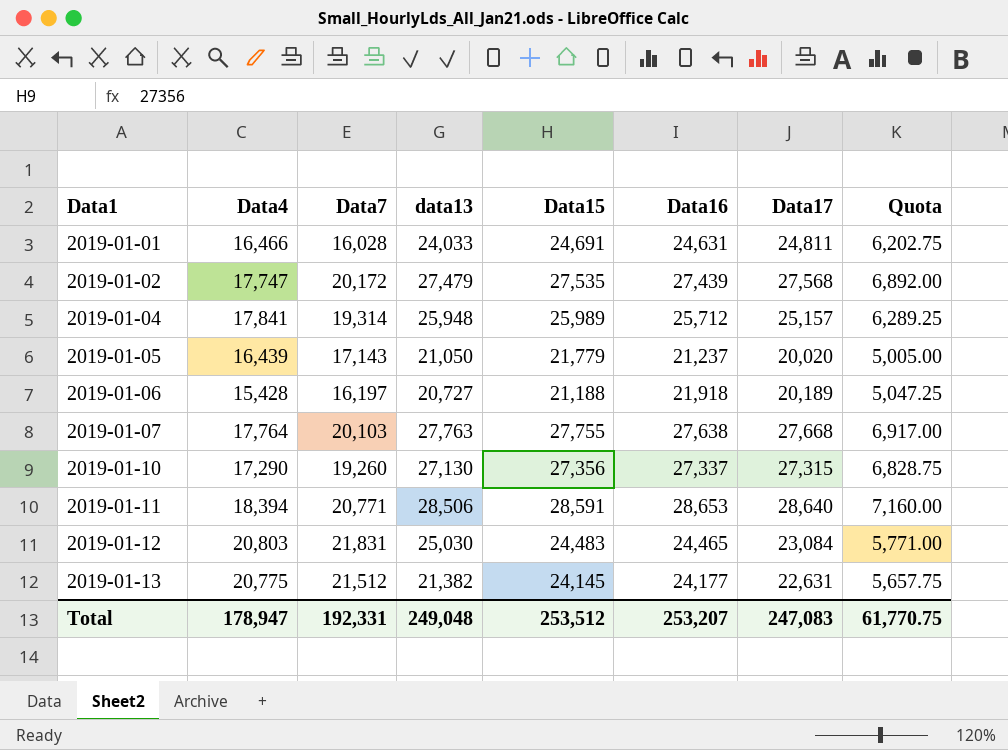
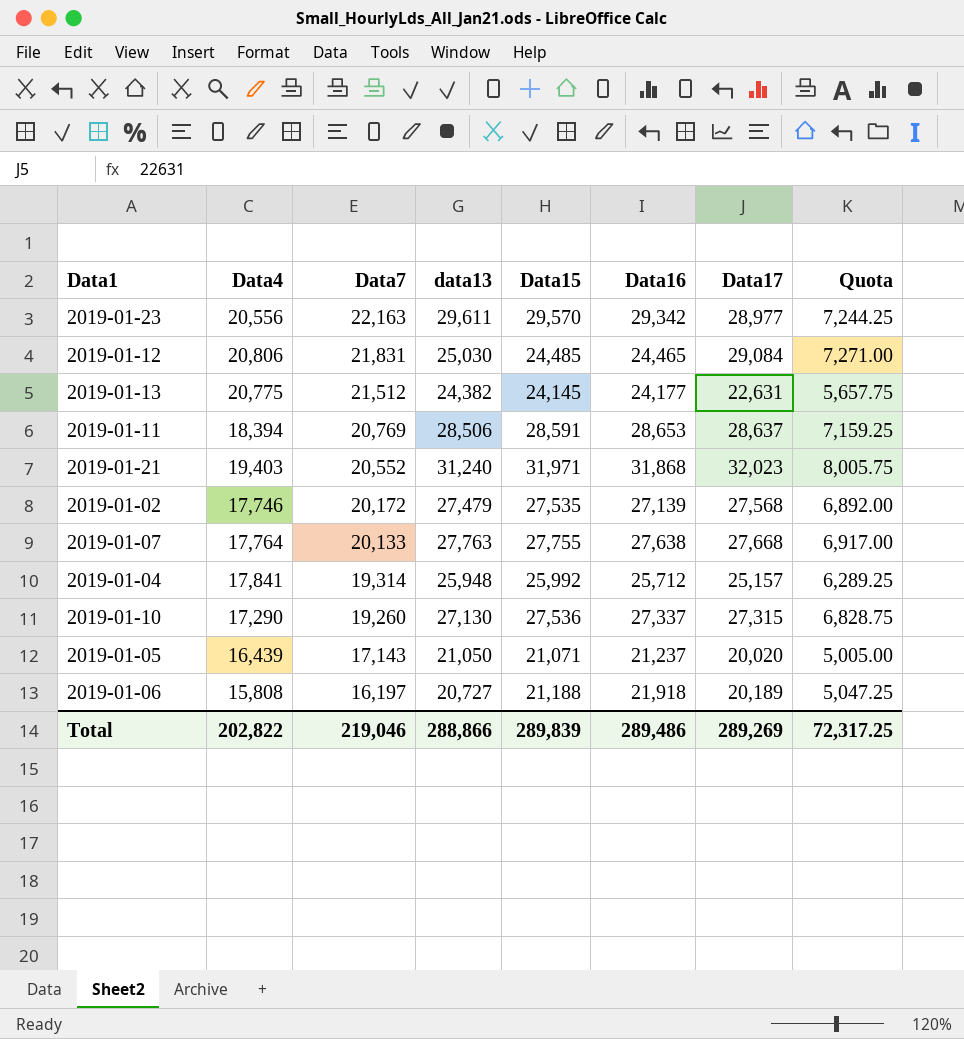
row order: Data1 ascending -> Data7 descending
row 2019-01-01: 16,466 | 16,028 | 24,033 | 24,691 | 24,631 | 24,811 | 6,202.75 -> none
row 2019-01-23: none -> 20,556 | 22,163 | 29,611 | 29,570 | 29,342 | 28,977 | 7,244.25
2019-01-12 | Data4: 20,803 -> 20,806
2019-01-12 | Data15: 24,483 -> 24,485
2019-01-12 | Data17: 23,084 -> 29,084
2019-01-12 | Quota: 5,771.00 -> 7,271.00
2019-01-13 | data13: 21,382 -> 24,382
2019-01-11 | Data7: 20,771 -> 20,769
2019-01-11 | Data17: 28,640 -> 28,637
2019-01-11 | Quota: 7,160.00 -> 7,159.25
row 2019-01-21: none -> 19,403 | 20,552 | 31,240 | 31,971 | 31,868 | 32,023 | 8,005.75
2019-01-02 | Data4: 17,747 -> 17,746
2019-01-02 | Data16: 27,439 -> 27,139
2019-01-07 | Data7: 20,103 -> 20,133
2019-01-04 | Data15: 25,989 -> 25,992
2019-01-10 | Data15: 27,356 -> 27,536
2019-01-05 | Data15: 21,779 -> 21,071
2019-01-06 | Data4: 15,428 -> 15,808
Total | Data4: 178,947 -> 202,822
Total | Data7: 192,331 -> 219,046
Total | data13: 249,048 -> 288,866
Total | Data15: 253,512 -> 289,839
Total | Data16: 253,207 -> 289,486
Total | Data17: 247,083 -> 289,269
Total | Quota: 61,770.75 -> 72,317.25

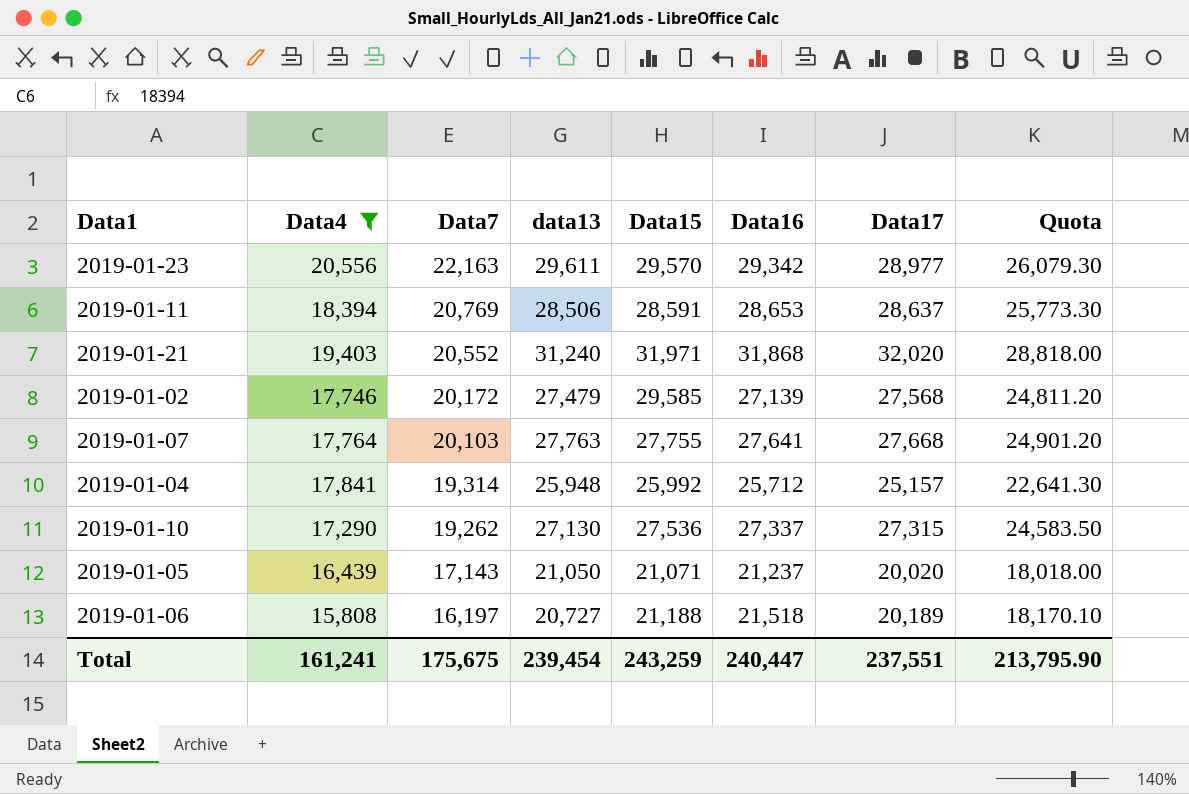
filter: none -> Data4 <= 20,556
column Quota | formula: [Data17] * 0.25 -> [Data17] * 0.9
2019-01-21 | Data17: 32,023 -> 32,020
2019-01-02 | Data15: 27,535 -> 29,585
2019-01-07 | Data7: 20,133 -> 20,103
2019-01-07 | Data16: 27,638 -> 27,641
2019-01-10 | Data7: 19,260 -> 19,262
2019-01-06 | Data16: 21,918 -> 21,518
Total | Data4: 202,822 -> 161,241
Total | Data7: 219,046 -> 175,675
Total | data13: 288,866 -> 239,454
Total | Data15: 289,839 -> 243,259
Total | Data16: 289,486 -> 240,447
Total | Data17: 289,269 -> 237,551
Total | Quota: 72,317.25 -> 213,795.90

